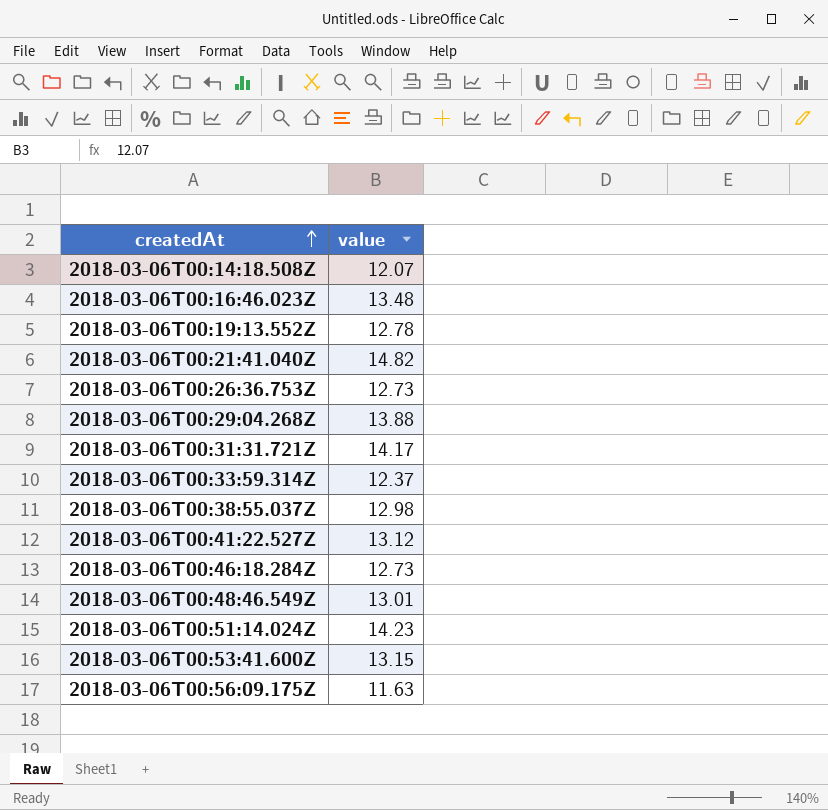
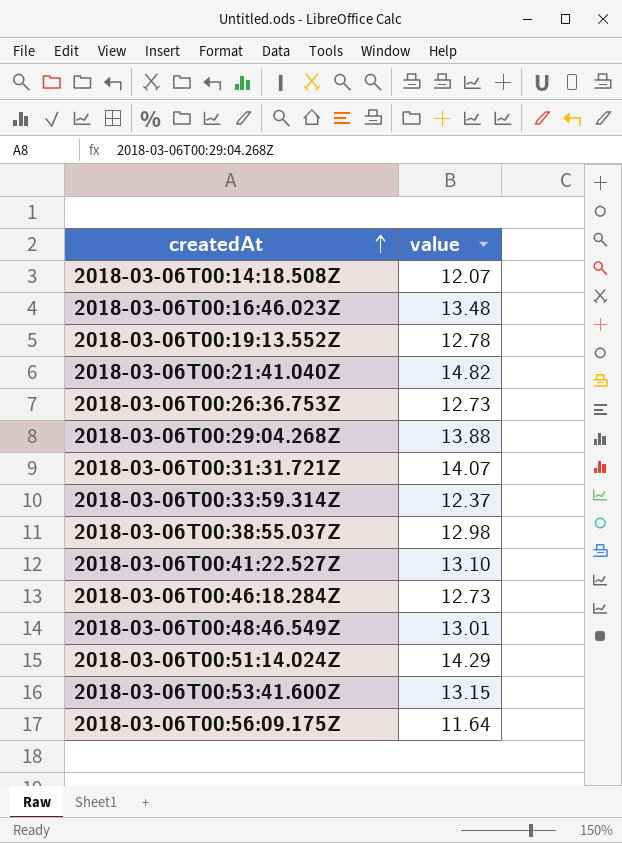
2018-03-06T00:31:31.721Z | value: 14.17 -> 14.07
2018-03-06T00:41:22.527Z | value: 13.12 -> 13.10
2018-03-06T00:51:14.024Z | value: 14.23 -> 14.29
2018-03-06T00:56:09.175Z | value: 11.63 -> 11.64

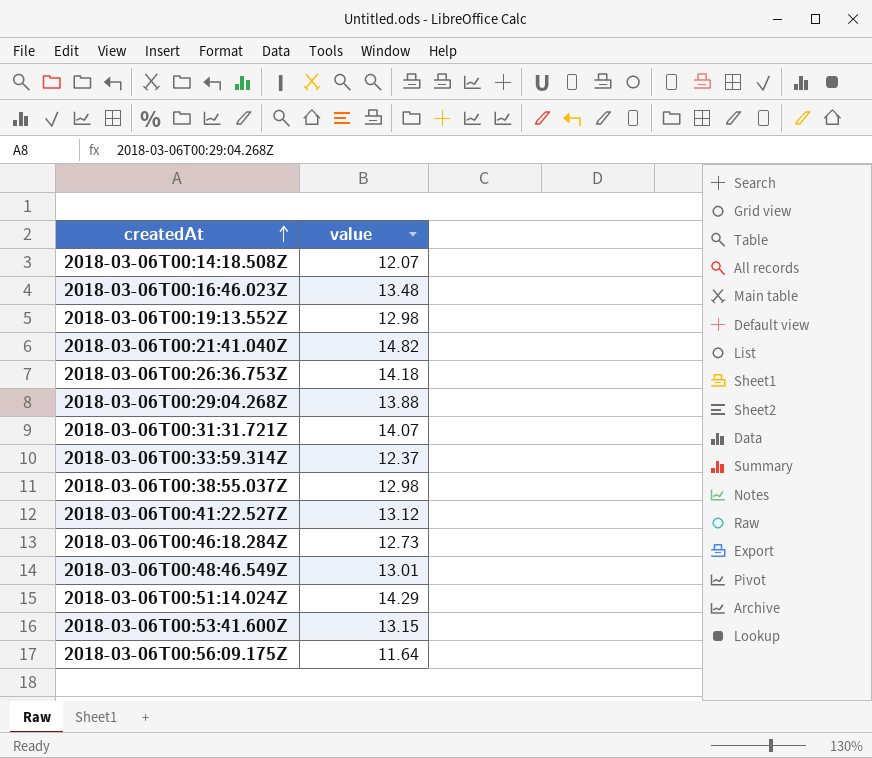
2018-03-06T00:19:13.552Z | value: 12.78 -> 12.98
2018-03-06T00:26:36.753Z | value: 12.73 -> 14.18
2018-03-06T00:41:22.527Z | value: 13.10 -> 13.12

